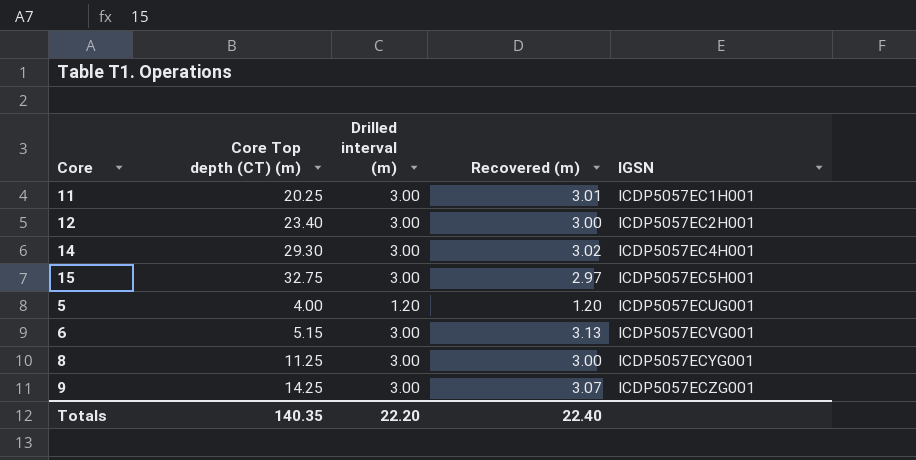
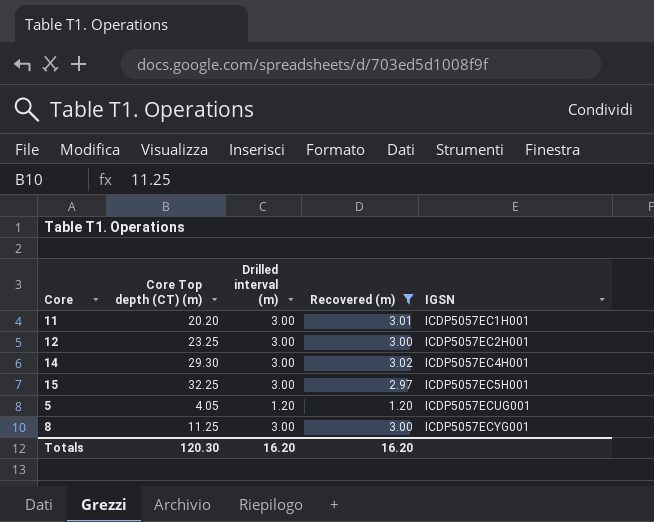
filter: none -> Recovered (m) <= 3.02
11 | Core Top depth (CT) (m): 20.25 -> 20.20
12 | Core Top depth (CT) (m): 23.40 -> 23.25
15 | Core Top depth (CT) (m): 32.75 -> 32.25
5 | Core Top depth (CT) (m): 4.00 -> 4.05
Totals | Core Top depth (CT) (m): 140.35 -> 120.30
Totals | Drilled interval (m): 22.20 -> 16.20
Totals | Recovered (m): 22.40 -> 16.20

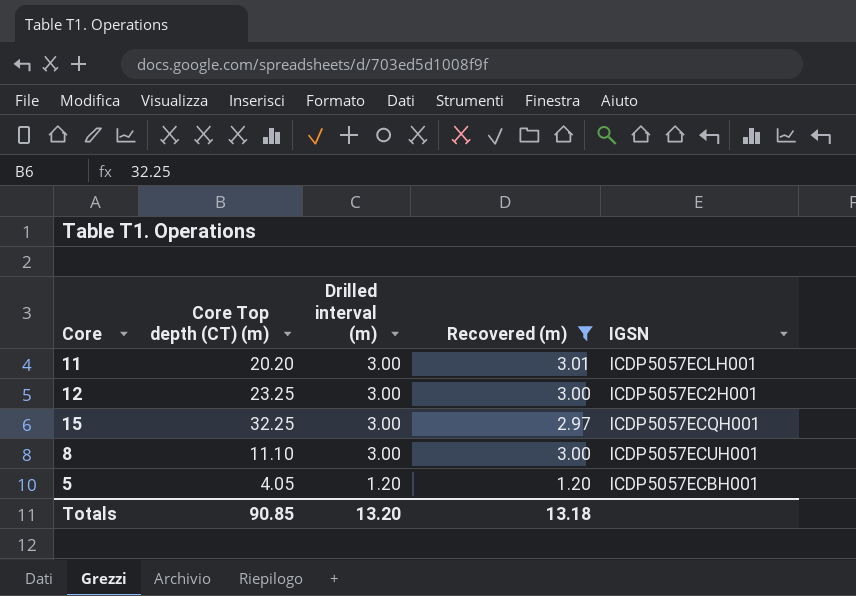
row order: IGSN ascending -> Drilled interval (m) descending
row 14: 29.30 | 3.00 | 3.02 | ICDP5057EC4H001 -> none
11 | IGSN: ICDP5057EC1H001 -> ICDP5057ECLH001
15 | IGSN: ICDP5057EC5H001 -> ICDP5057ECQH001
8 | Core Top depth (CT) (m): 11.25 -> 11.10
8 | IGSN: ICDP5057ECYG001 -> ICDP5057ECUH001
5 | IGSN: ICDP5057ECUG001 -> ICDP5057ECBH001
Totals | Core Top depth (CT) (m): 120.30 -> 90.85
Totals | Drilled interval (m): 16.20 -> 13.20
Totals | Recovered (m): 16.20 -> 13.18

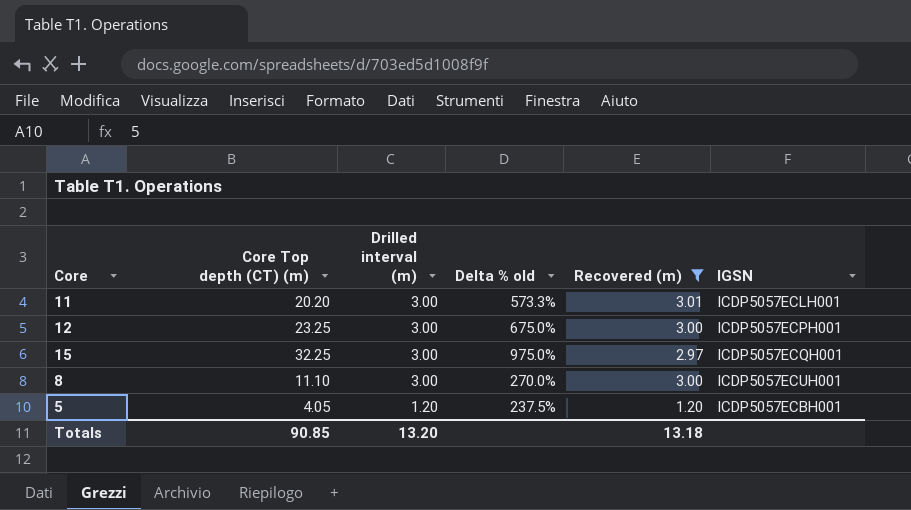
column Delta % old | formula: none -> ([Core Top depth (CT) (m)] - [Drilled interval (m)]) / [Drilled interval (m)]
12 | IGSN: ICDP5057EC2H001 -> ICDP5057ECPH001

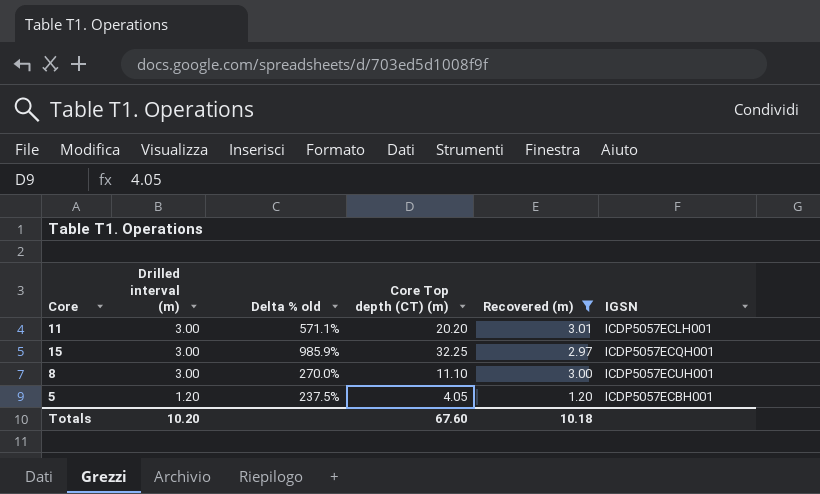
column Delta % old | formula: ([Core Top depth (CT) (m)] - [Drilled interval (m)]) / [Drilled interval (m)] -> ([Core Top depth (CT) (m)] - [Recovered (m)]) / [Recovered (m)]
column Core Top depth (CT) (m) | position: 2 -> 4
row 12: 23.25 | 3.00 | 675.0% | 3.00 | ICDP5057ECPH001 -> none
Totals | Drilled interval (m): 13.20 -> 10.20
Totals | Core Top depth (CT) (m): 90.85 -> 67.60
Totals | Recovered (m): 13.18 -> 10.18

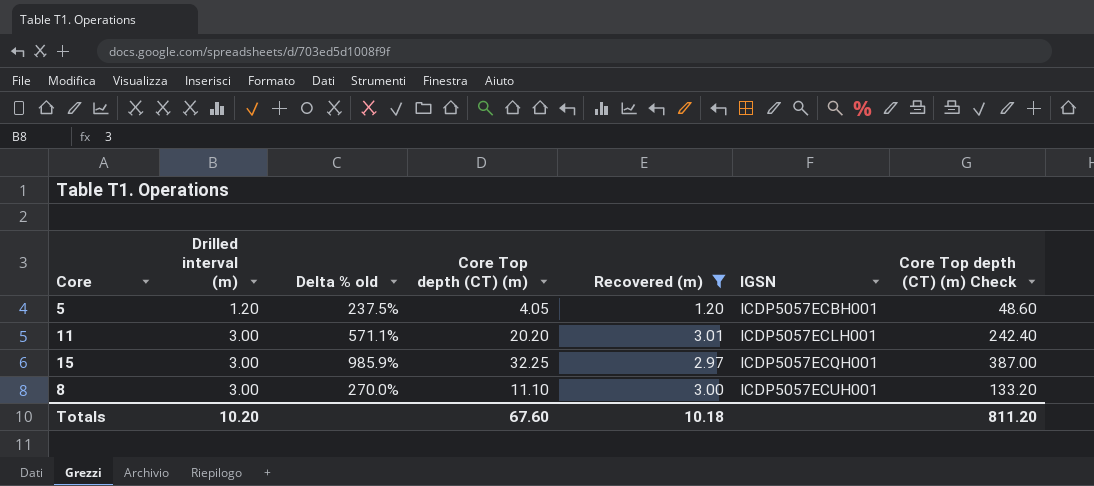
row order: Drilled interval (m) descending -> Drilled interval (m) ascending
column Core Top depth (CT) (m) Check | formula: none -> [Core Top depth (CT) (m)] * 12

